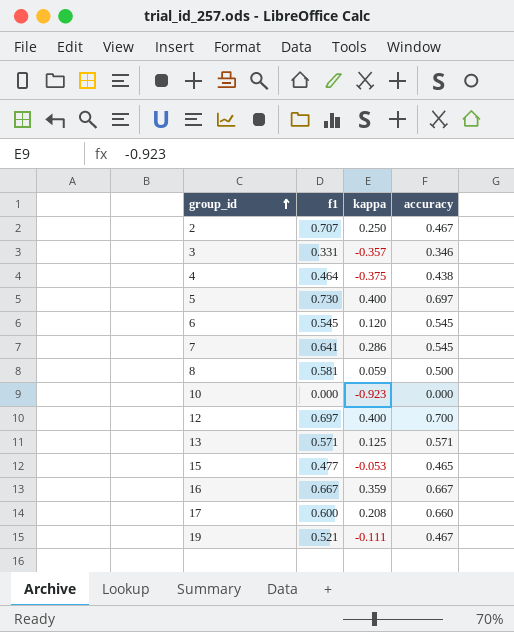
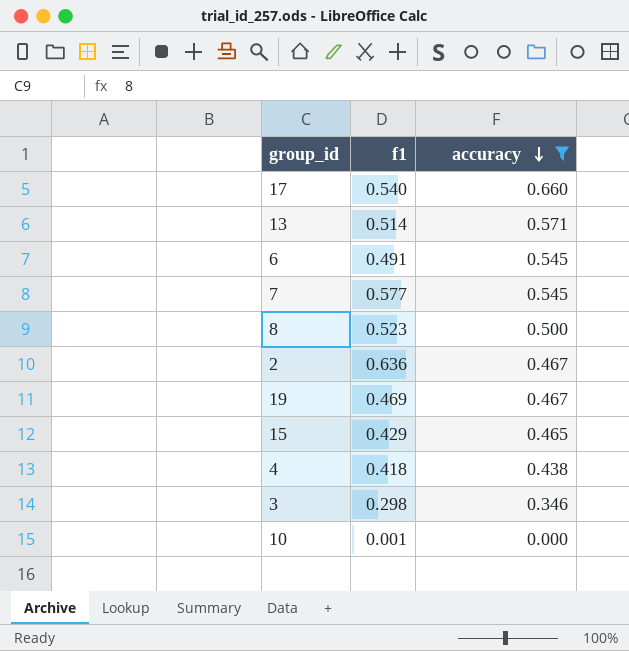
filter: none -> accuracy <= 0.660
row order: group_id ascending -> accuracy descending
column kappa | position: 3 -> none
17 | f1: 0.600 -> 0.540
13 | f1: 0.571 -> 0.514
6 | f1: 0.545 -> 0.491
7 | f1: 0.641 -> 0.577
8 | f1: 0.581 -> 0.523
2 | f1: 0.707 -> 0.636
19 | f1: 0.521 -> 0.469
15 | f1: 0.477 -> 0.429
4 | f1: 0.464 -> 0.418
3 | f1: 0.331 -> 0.298
10 | f1: 0.000 -> 0.001

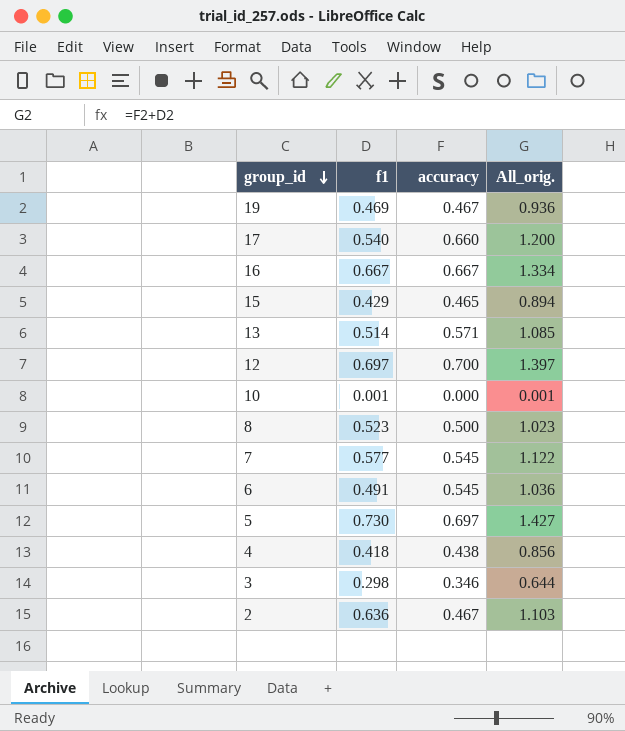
filter: accuracy <= 0.660 -> none
row order: accuracy descending -> group_id descending
column All_orig. | formula: none -> [f1] + [accuracy]

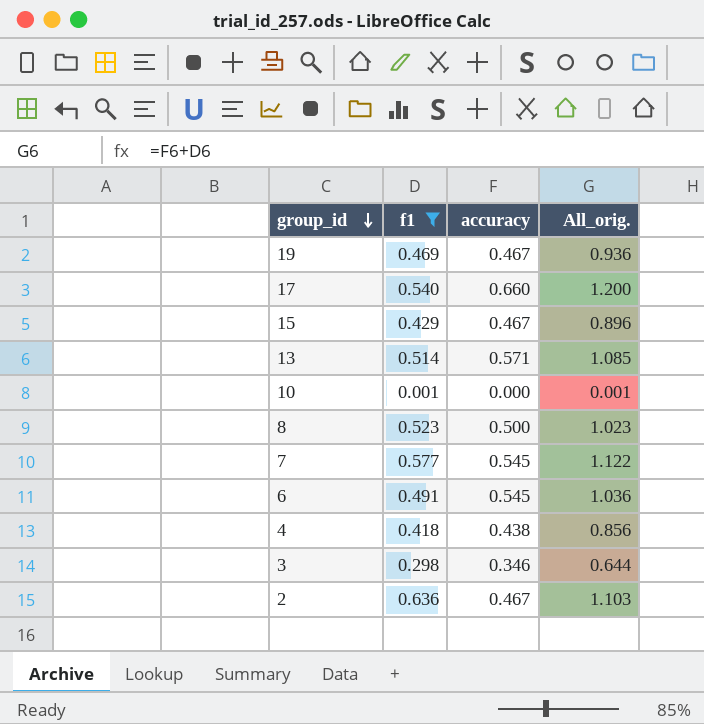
filter: none -> f1 <= 0.636
15 | accuracy: 0.465 -> 0.467
15 | All_orig.: 0.894 -> 0.896

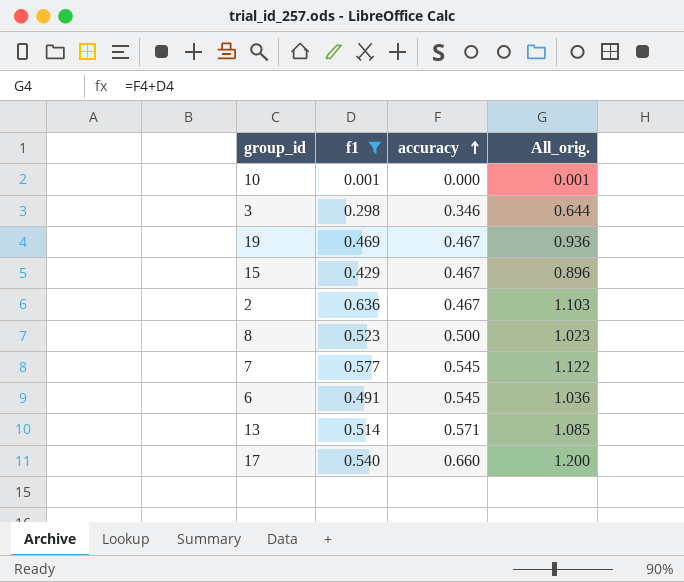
row order: group_id descending -> accuracy ascending
row 4: 0.418 | 0.438 | 0.856 -> none

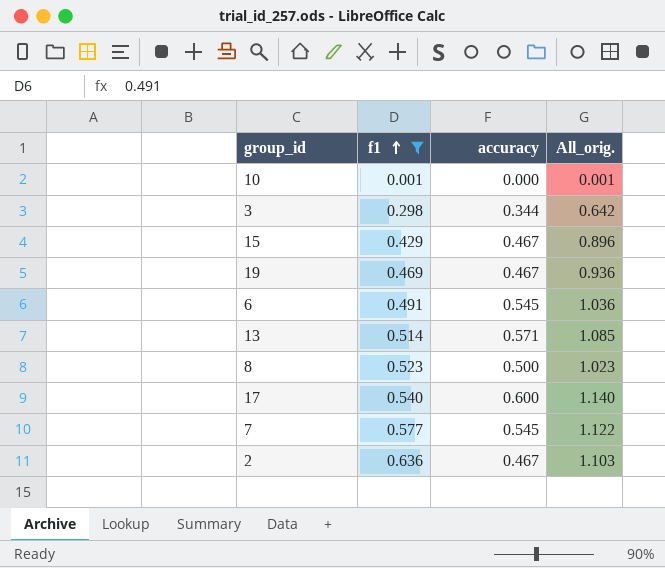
row order: accuracy ascending -> f1 ascending
3 | accuracy: 0.346 -> 0.344
3 | All_orig.: 0.644 -> 0.642
17 | accuracy: 0.660 -> 0.600
17 | All_orig.: 1.200 -> 1.140

